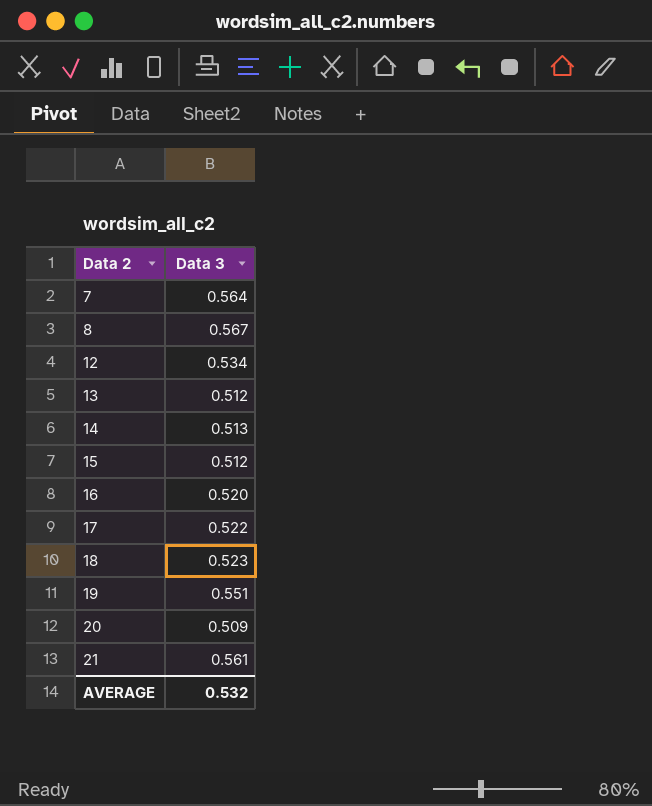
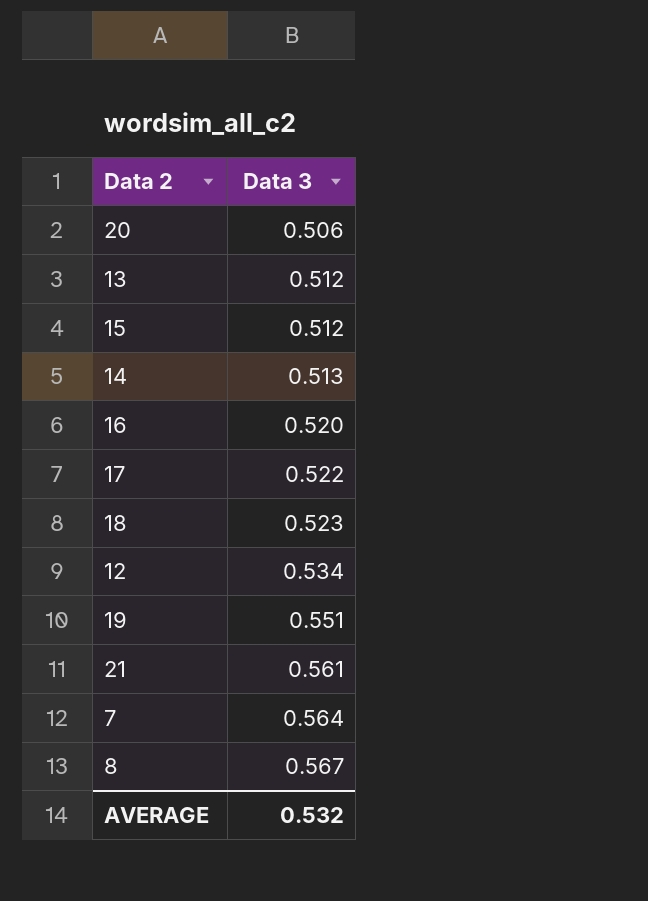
row order: Data 2 ascending -> Data 3 ascending
20 | Data 3: 0.509 -> 0.506

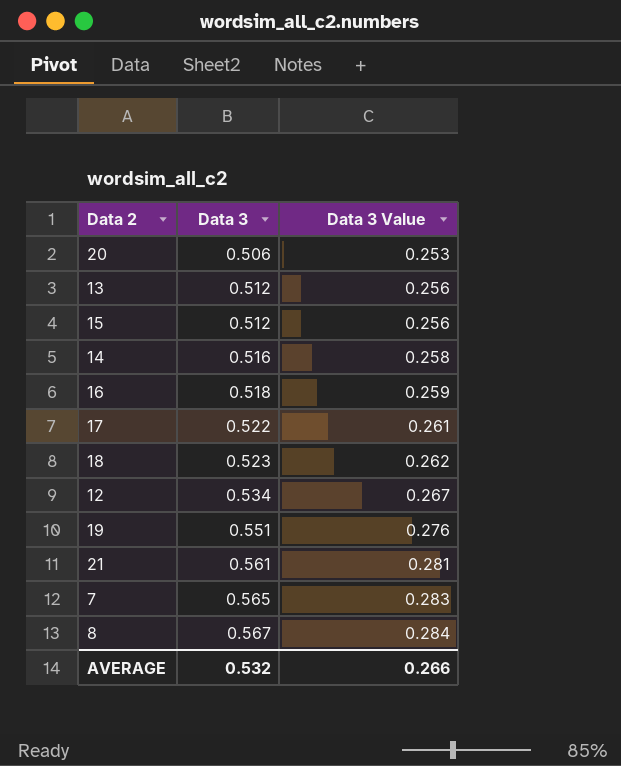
column Data 3 Value | formula: none -> [Data 3] * 0.5
14 | Data 3: 0.513 -> 0.516
16 | Data 3: 0.520 -> 0.518
7 | Data 3: 0.564 -> 0.565

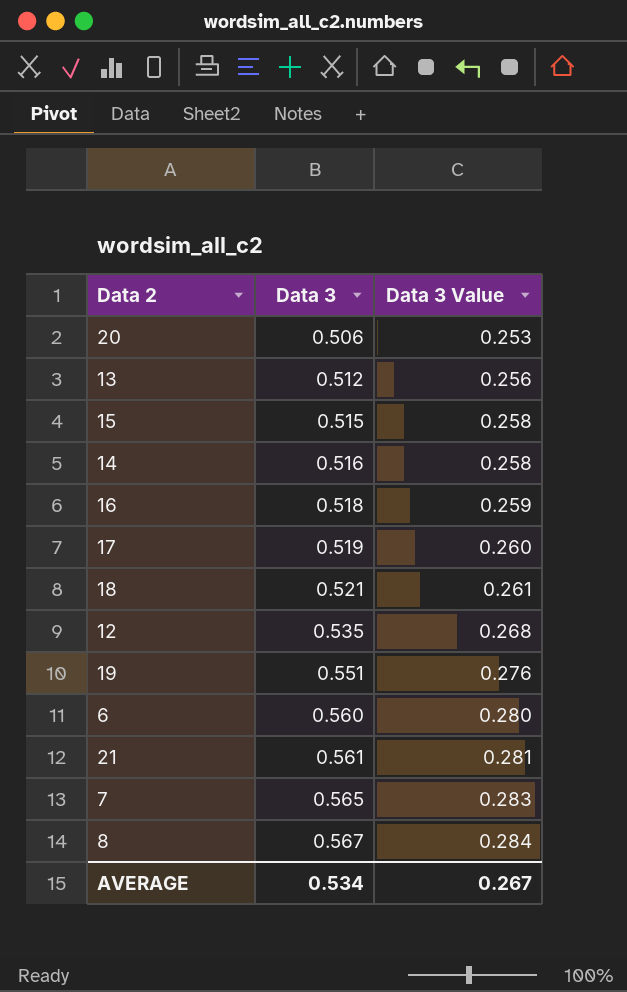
15 | Data 3: 0.512 -> 0.515
15 | Data 3 Value: 0.256 -> 0.258
17 | Data 3: 0.522 -> 0.519
17 | Data 3 Value: 0.261 -> 0.260
18 | Data 3: 0.523 -> 0.521
18 | Data 3 Value: 0.262 -> 0.261
12 | Data 3: 0.534 -> 0.535
12 | Data 3 Value: 0.267 -> 0.268
row 6: none -> 0.560 | 0.280
AVERAGE | Data 3: 0.532 -> 0.534
AVERAGE | Data 3 Value: 0.266 -> 0.267

